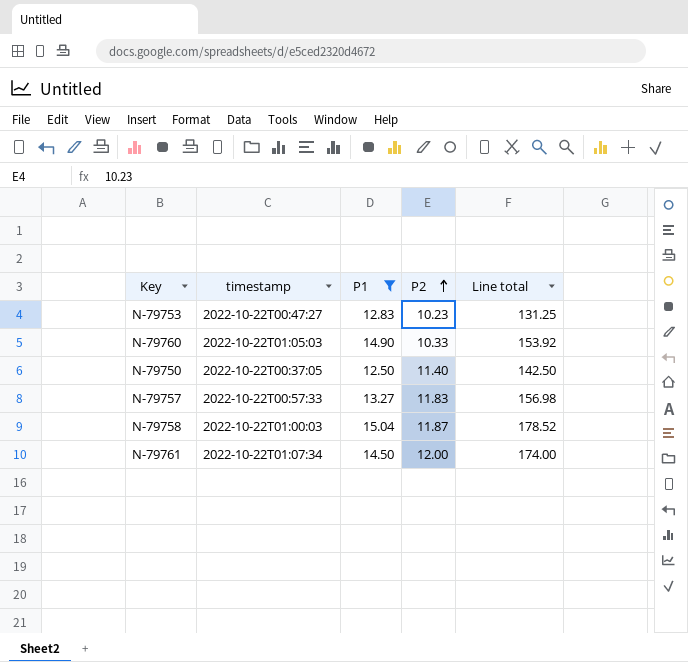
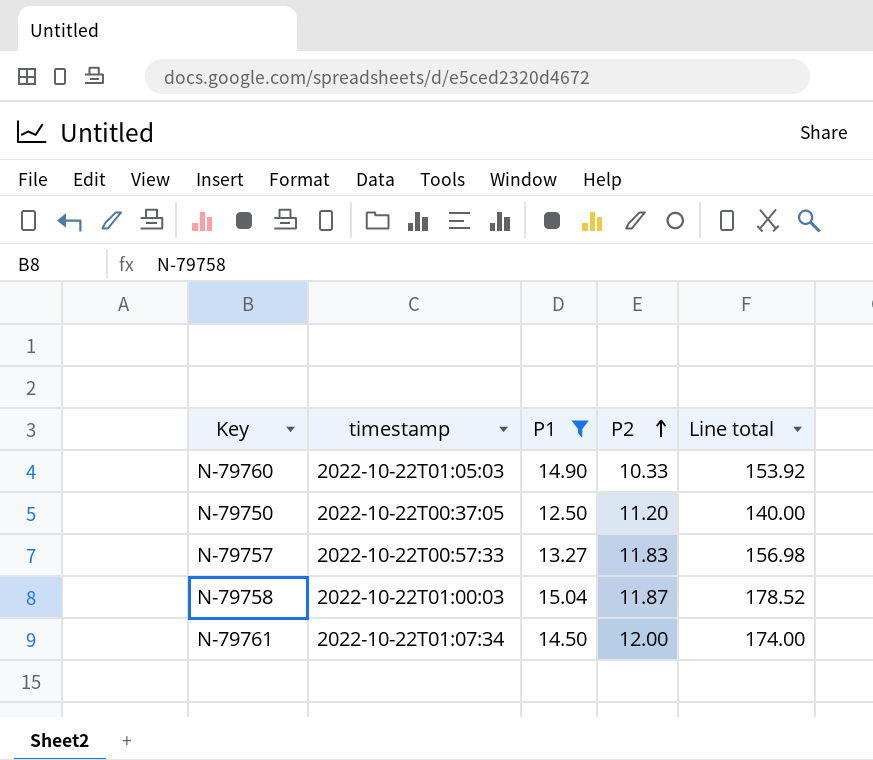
row N-79753: 2022-10-22T00:47:27 | 12.83 | 10.23 | 131.25 -> none
N-79750 | P2: 11.40 -> 11.20
N-79750 | Line total: 142.50 -> 140.00

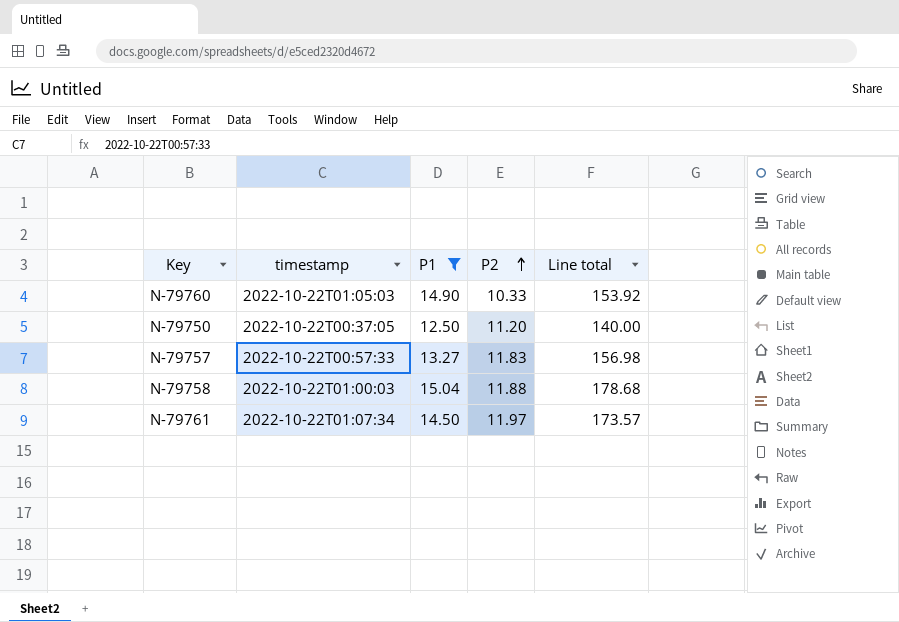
N-79758 | P2: 11.87 -> 11.88
N-79758 | Line total: 178.52 -> 178.68
N-79761 | P2: 12.00 -> 11.97
N-79761 | Line total: 174.00 -> 173.57

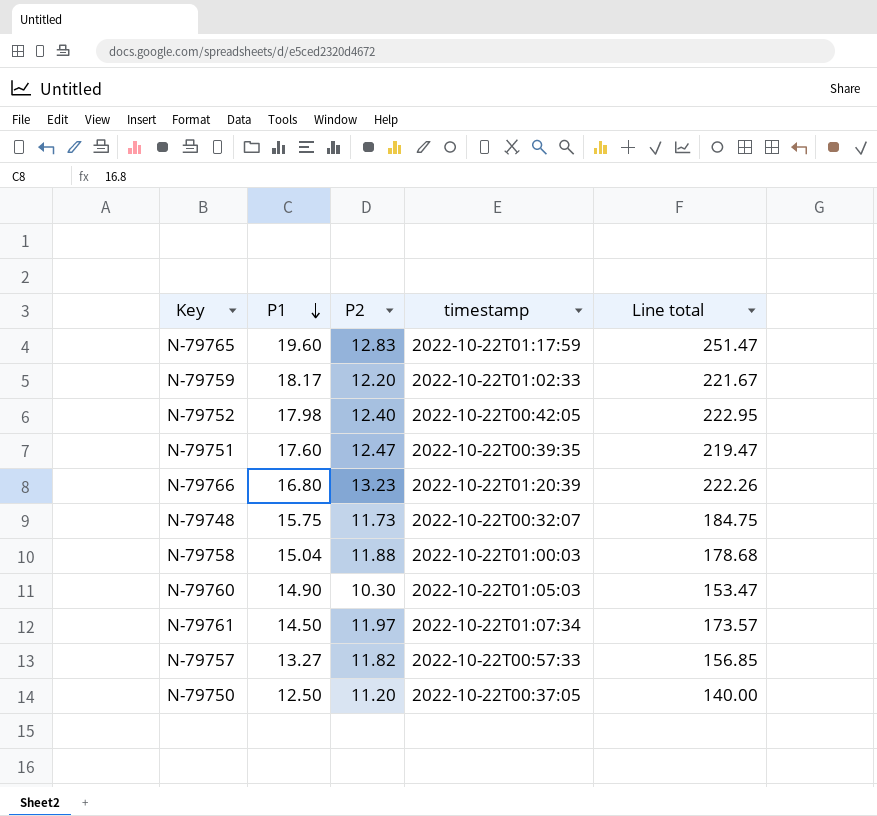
filter: P1 <= 15.04 -> none
row order: P2 ascending -> P1 descending
column timestamp | position: 2 -> 4
N-79760 | P2: 10.33 -> 10.30
N-79760 | Line total: 153.92 -> 153.47
N-79757 | P2: 11.83 -> 11.82
N-79757 | Line total: 156.98 -> 156.85

